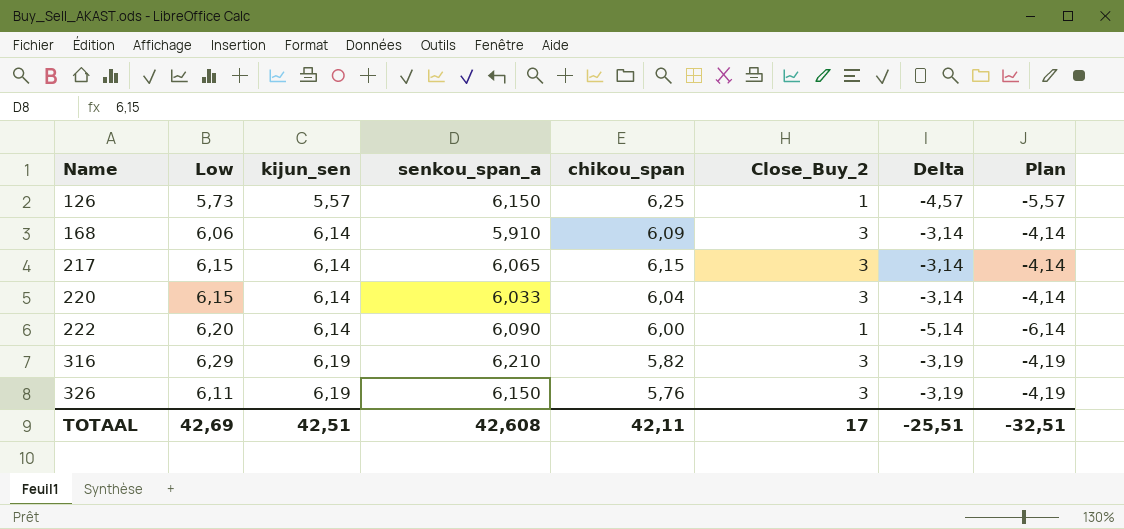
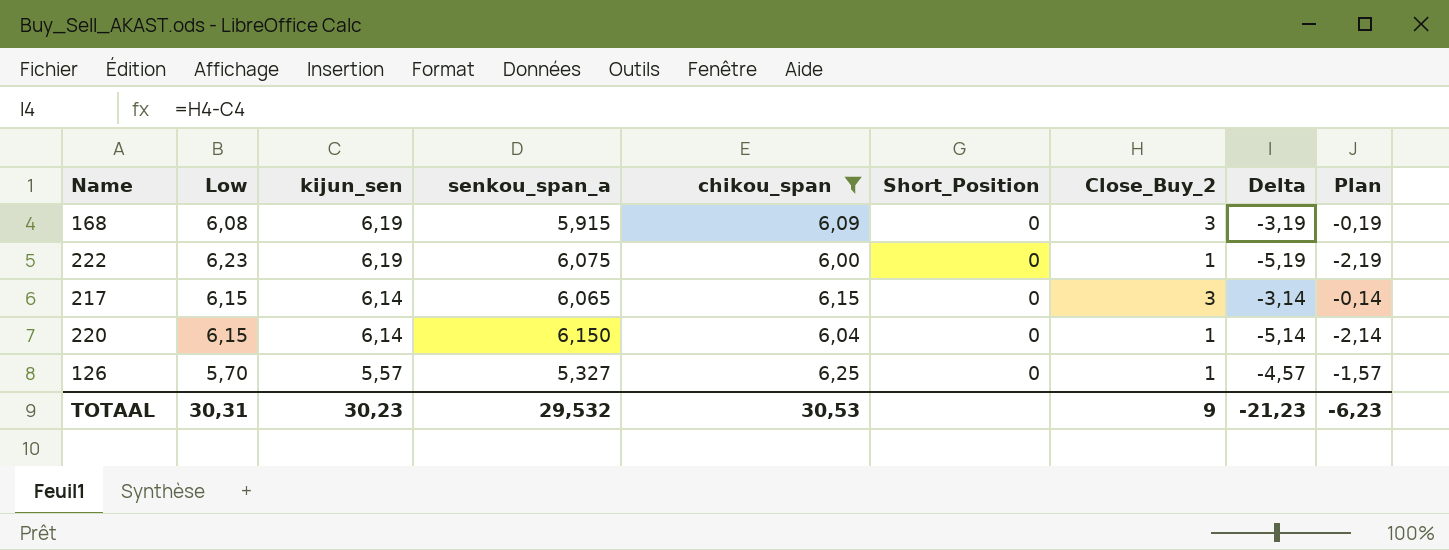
filter: none -> chikou_span >= 6,00
row order: Name ascending -> kijun_sen descending
column Short_Position | position: none -> 6
column Plan | formula: [Delta] - 1 -> [Delta] + 3
168 | Low: 6,06 -> 6,08
168 | kijun_sen: 6,14 -> 6,19
168 | senkou_span_a: 5,910 -> 5,915
168 | Delta: -3,14 -> -3,19
222 | Low: 6,20 -> 6,23
222 | kijun_sen: 6,14 -> 6,19
222 | senkou_span_a: 6,090 -> 6,075
222 | Delta: -5,14 -> -5,19
220 | senkou_span_a: 6,033 -> 6,150
220 | Close_Buy_2: 3 -> 1
220 | Delta: -3,14 -> -5,14
126 | Low: 5,73 -> 5,70
126 | senkou_span_a: 6,150 -> 5,327
TOTAAL | Low: 42,69 -> 30,31
TOTAAL | kijun_sen: 42,51 -> 30,23
TOTAAL | senkou_span_a: 42,608 -> 29,532
TOTAAL | chikou_span: 42,11 -> 30,53
TOTAAL | Close_Buy_2: 17 -> 9
TOTAAL | Delta: -25,51 -> -21,23
TOTAAL | Plan: -32,51 -> -6,23

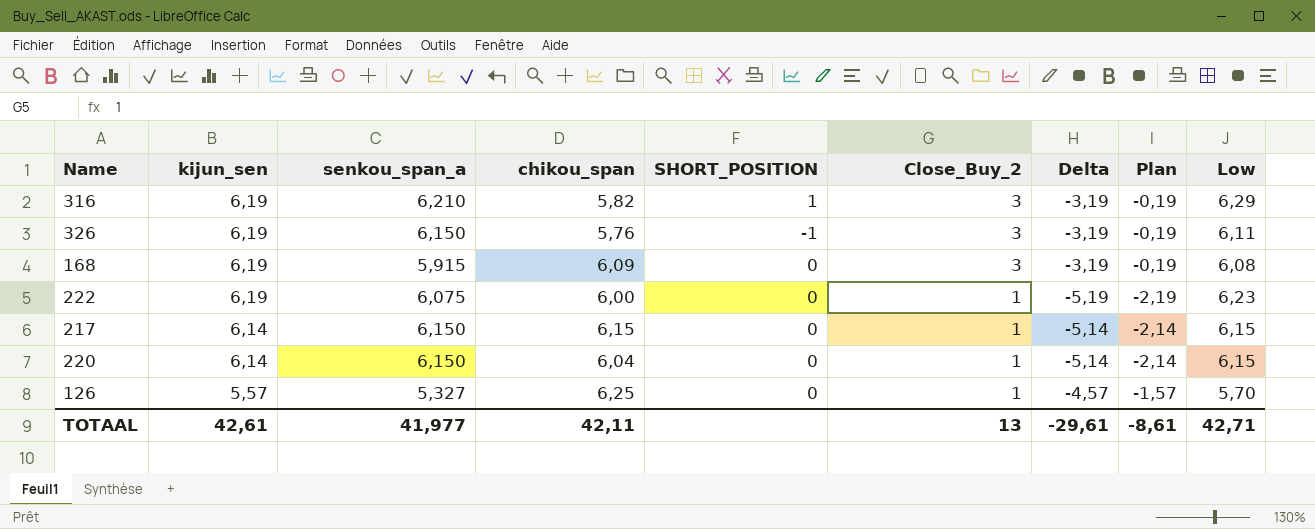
filter: chikou_span >= 6,00 -> none
column name: Short_Position -> SHORT_POSITION
column Low | position: 2 -> 9
217 | senkou_span_a: 6,065 -> 6,150
217 | Close_Buy_2: 3 -> 1
217 | Delta: -3,14 -> -5,14
217 | Plan: -0,14 -> -2,14
TOTAAL | kijun_sen: 30,23 -> 42,61
TOTAAL | senkou_span_a: 29,532 -> 41,977
TOTAAL | chikou_span: 30,53 -> 42,11
TOTAAL | Close_Buy_2: 9 -> 13
TOTAAL | Delta: -21,23 -> -29,61
TOTAAL | Plan: -6,23 -> -8,61
TOTAAL | Low: 30,31 -> 42,71

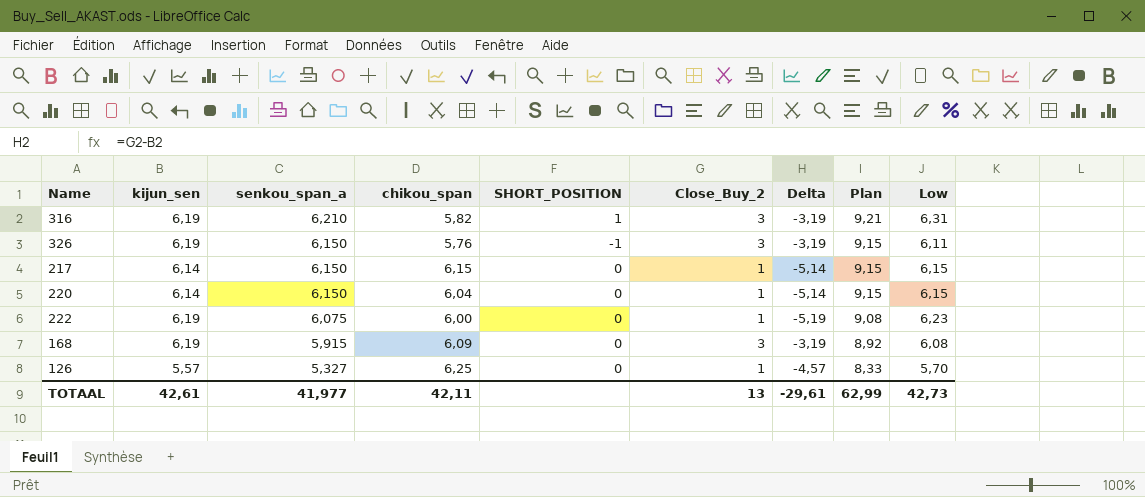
row order: kijun_sen descending -> senkou_span_a descending
column Plan | formula: [Delta] + 3 -> [senkou_span_a] + 3
316 | Low: 6,29 -> 6,31
TOTAAL | Plan: -8,61 -> 62,99
TOTAAL | Low: 42,71 -> 42,73

